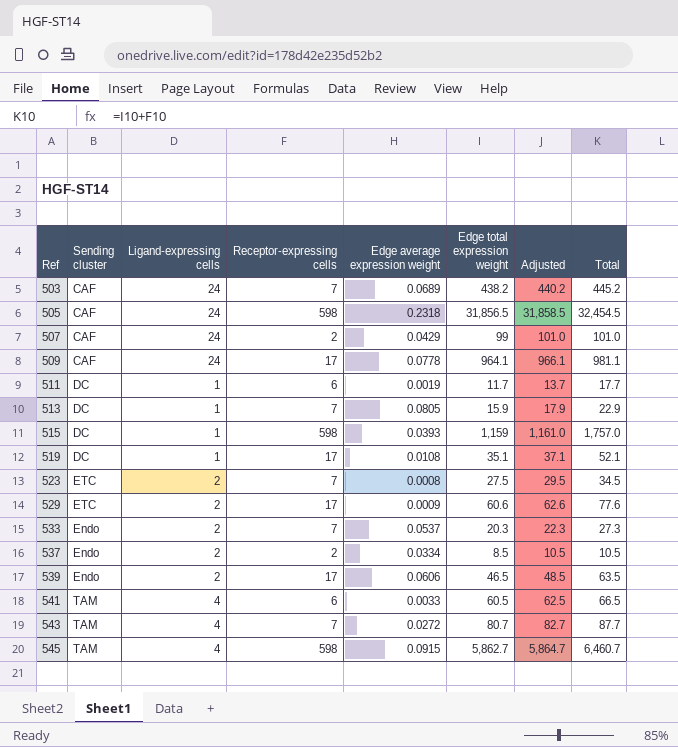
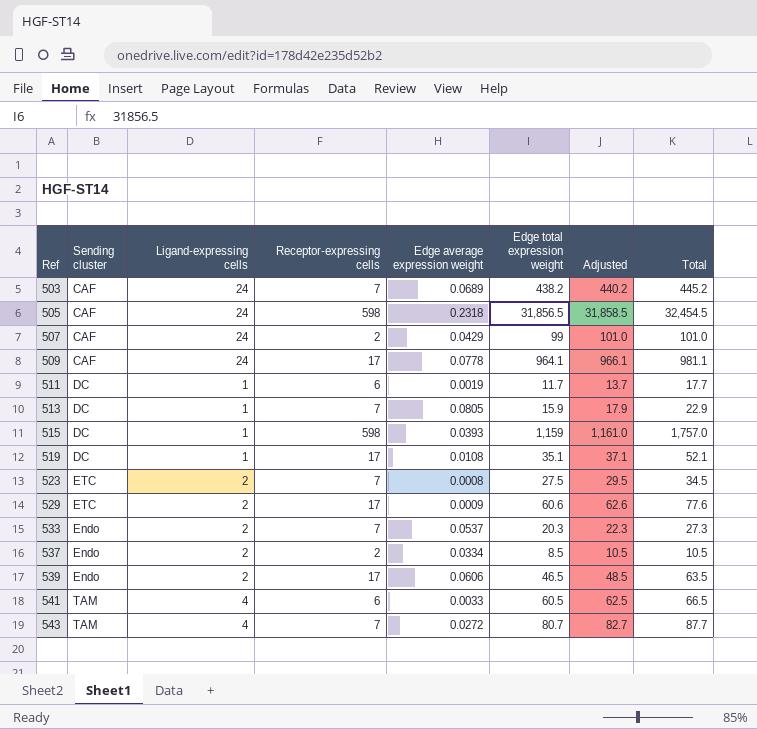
row 545: TAM | 4 | 598 | 0.0915 | 5,862.7 | 5,864.7 | 6,460.7 -> none

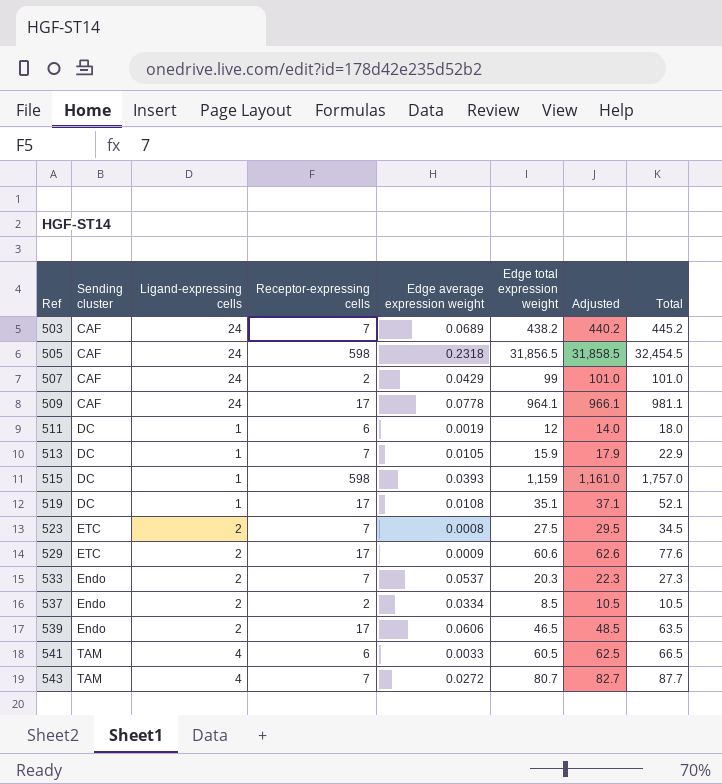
511 | Edge total expression weight: 11.7 -> 12
511 | Adjusted: 13.7 -> 14.0
511 | Total: 17.7 -> 18.0
513 | Edge average expression weight: 0.0805 -> 0.0105

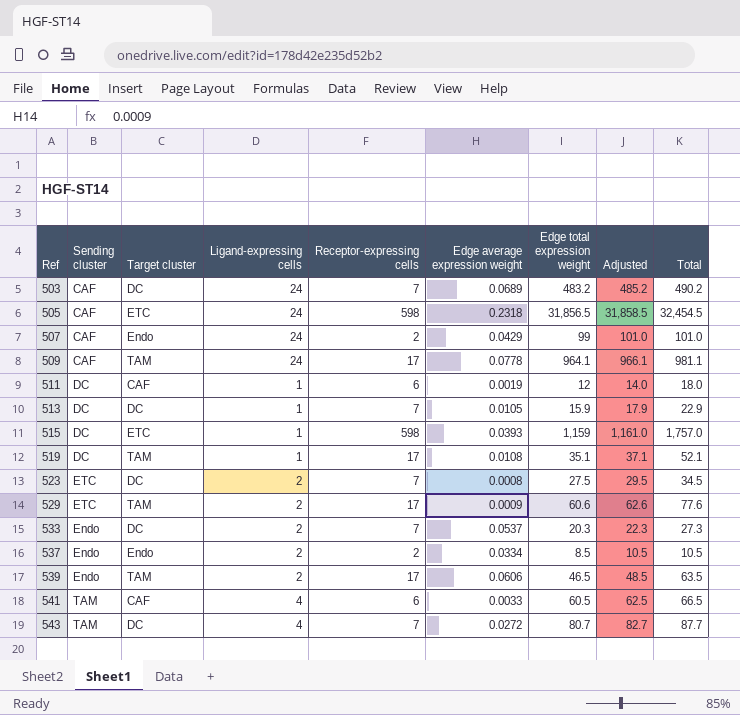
column Target cluster | position: none -> 3
503 | Edge total expression weight: 438.2 -> 483.2
503 | Adjusted: 440.2 -> 485.2
503 | Total: 445.2 -> 490.2

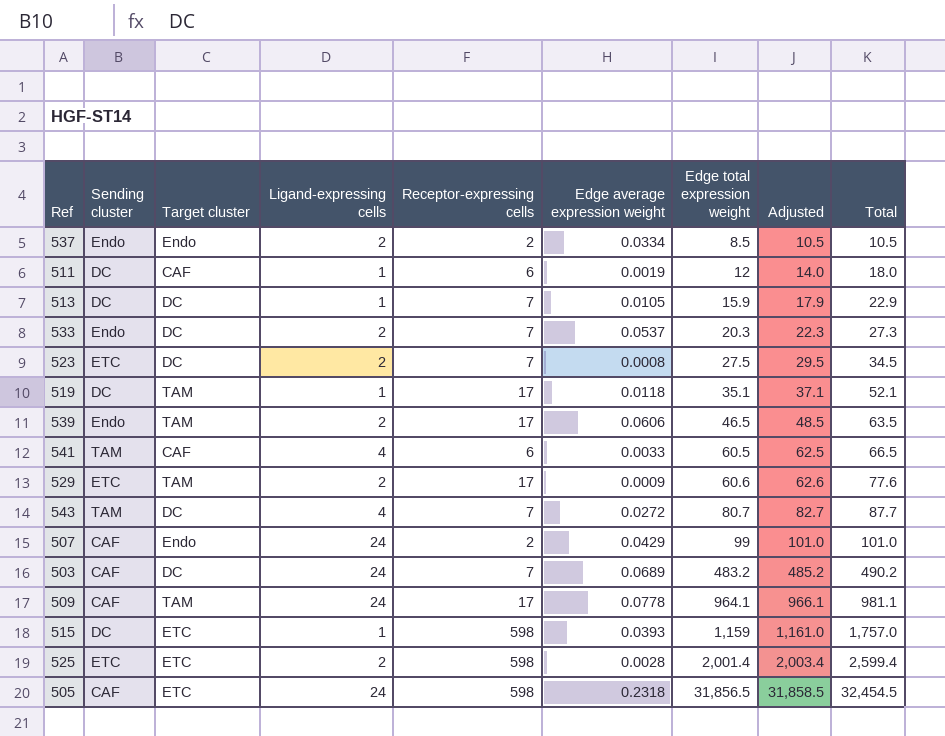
row order: Ref ascending -> Edge total expression weight ascending
519 | Edge average expression weight: 0.0108 -> 0.0118
row 525: none -> ETC | ETC | 2 | 598 | 0.0028 | 2,001.4 | 2,003.4 | 2,599.4

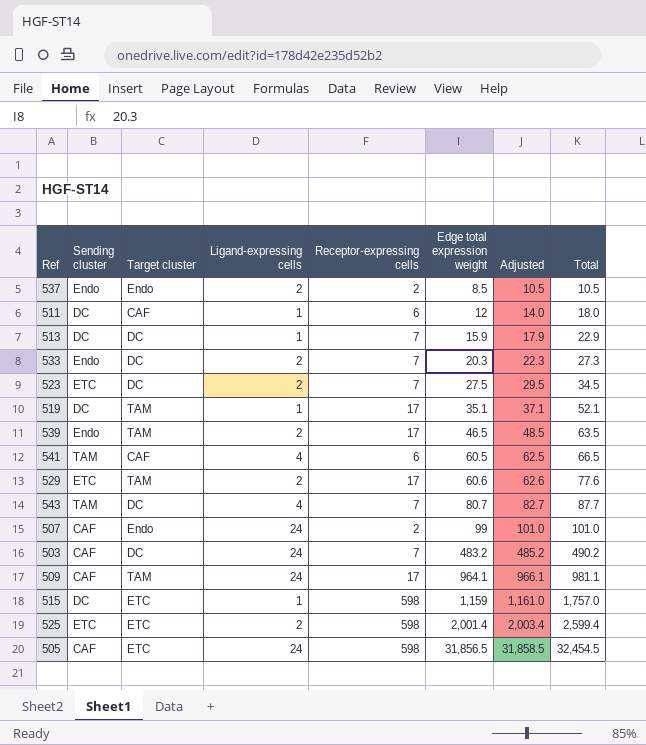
column Edge average expression weight | position: 6 -> none

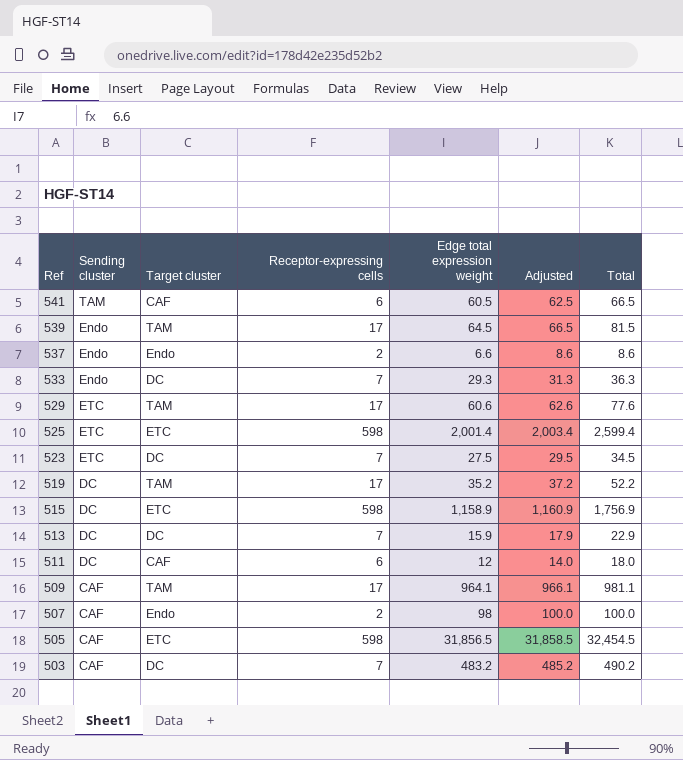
row order: Edge total expression weight ascending -> Ref descending
column Ligand-expressing cells | position: 4 -> none
row 543: TAM | DC | 4 | 7 | 80.7 | 82.7 | 87.7 -> none
539 | Edge total expression weight: 46.5 -> 64.5
539 | Adjusted: 48.5 -> 66.5
539 | Total: 63.5 -> 81.5
537 | Edge total expression weight: 8.5 -> 6.6
537 | Adjusted: 10.5 -> 8.6
537 | Total: 10.5 -> 8.6
533 | Edge total expression weight: 20.3 -> 29.3
533 | Adjusted: 22.3 -> 31.3
533 | Total: 27.3 -> 36.3
519 | Edge total expression weight: 35.1 -> 35.2
519 | Adjusted: 37.1 -> 37.2
519 | Total: 52.1 -> 52.2
515 | Edge total expression weight: 1,159 -> 1,158.9
515 | Adjusted: 1,161.0 -> 1,160.9
515 | Total: 1,757.0 -> 1,756.9
507 | Edge total expression weight: 99 -> 98
507 | Adjusted: 101.0 -> 100.0
507 | Total: 101.0 -> 100.0

